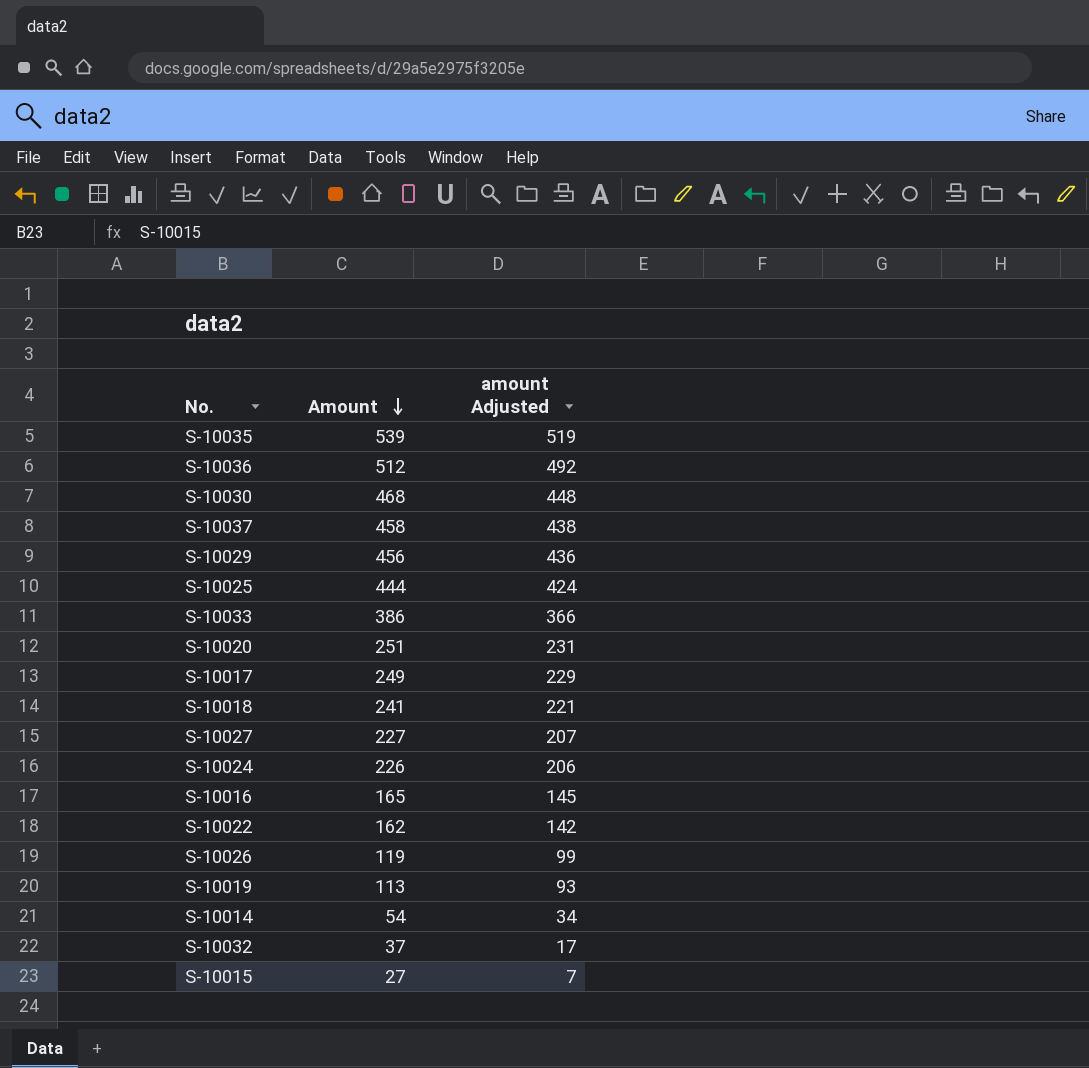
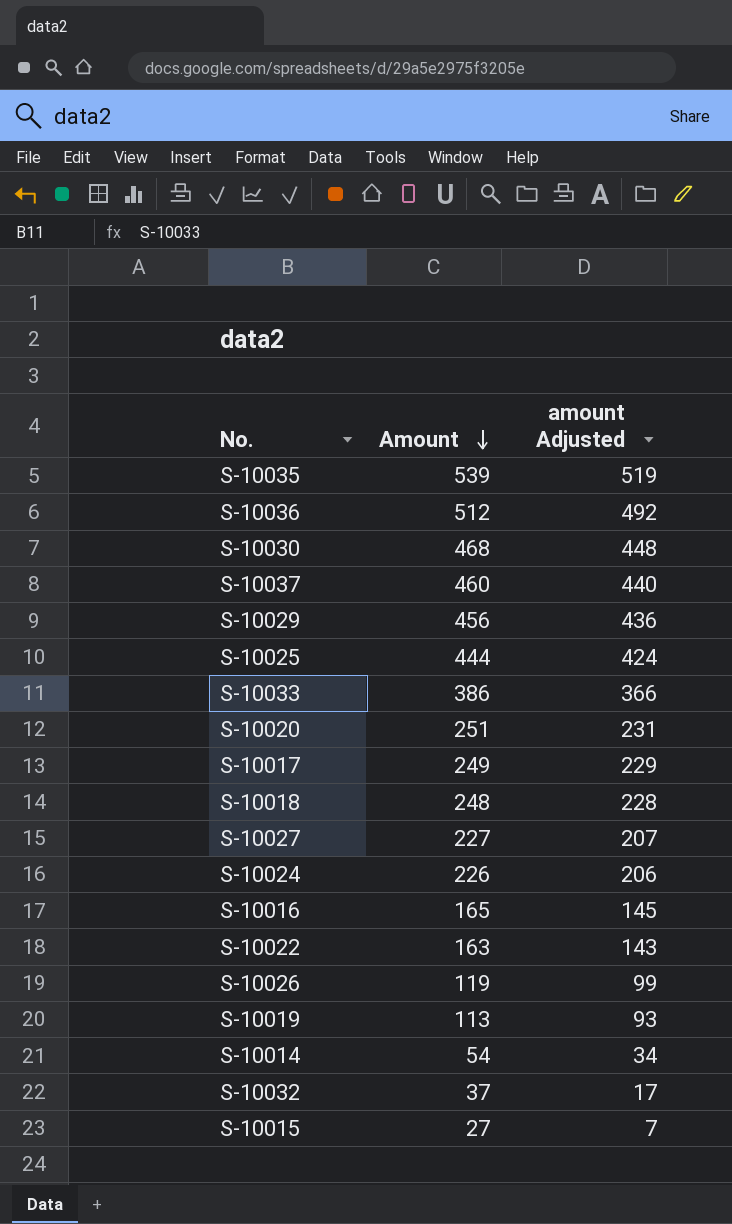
S-10037 | Amount: 458 -> 460
S-10037 | amount Adjusted: 438 -> 440
S-10018 | Amount: 241 -> 248
S-10018 | amount Adjusted: 221 -> 228
S-10022 | Amount: 162 -> 163
S-10022 | amount Adjusted: 142 -> 143

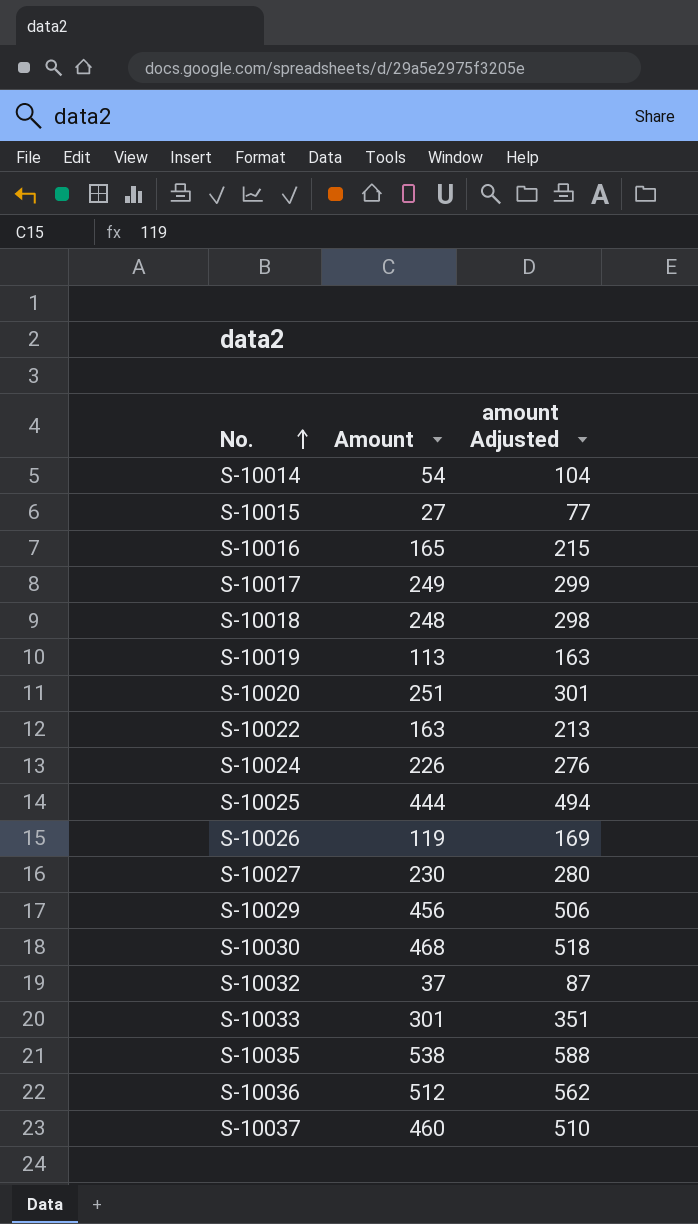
row order: Amount descending -> No. ascending
column amount Adjusted | formula: [Amount] - 20 -> [Amount] + 50
S-10027 | Amount: 227 -> 230
S-10033 | Amount: 386 -> 301
S-10035 | Amount: 539 -> 538

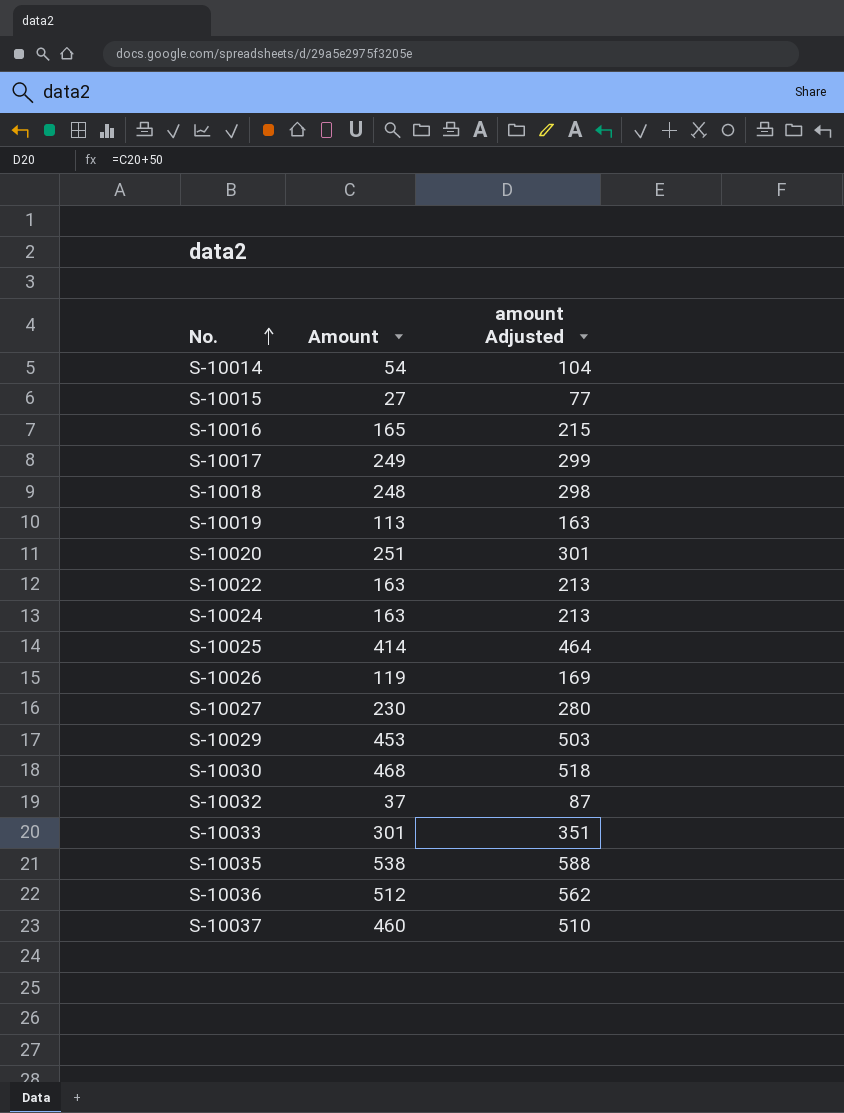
S-10024 | Amount: 226 -> 163
S-10024 | amount Adjusted: 276 -> 213
S-10025 | Amount: 444 -> 414
S-10025 | amount Adjusted: 494 -> 464
S-10029 | Amount: 456 -> 453
S-10029 | amount Adjusted: 506 -> 503

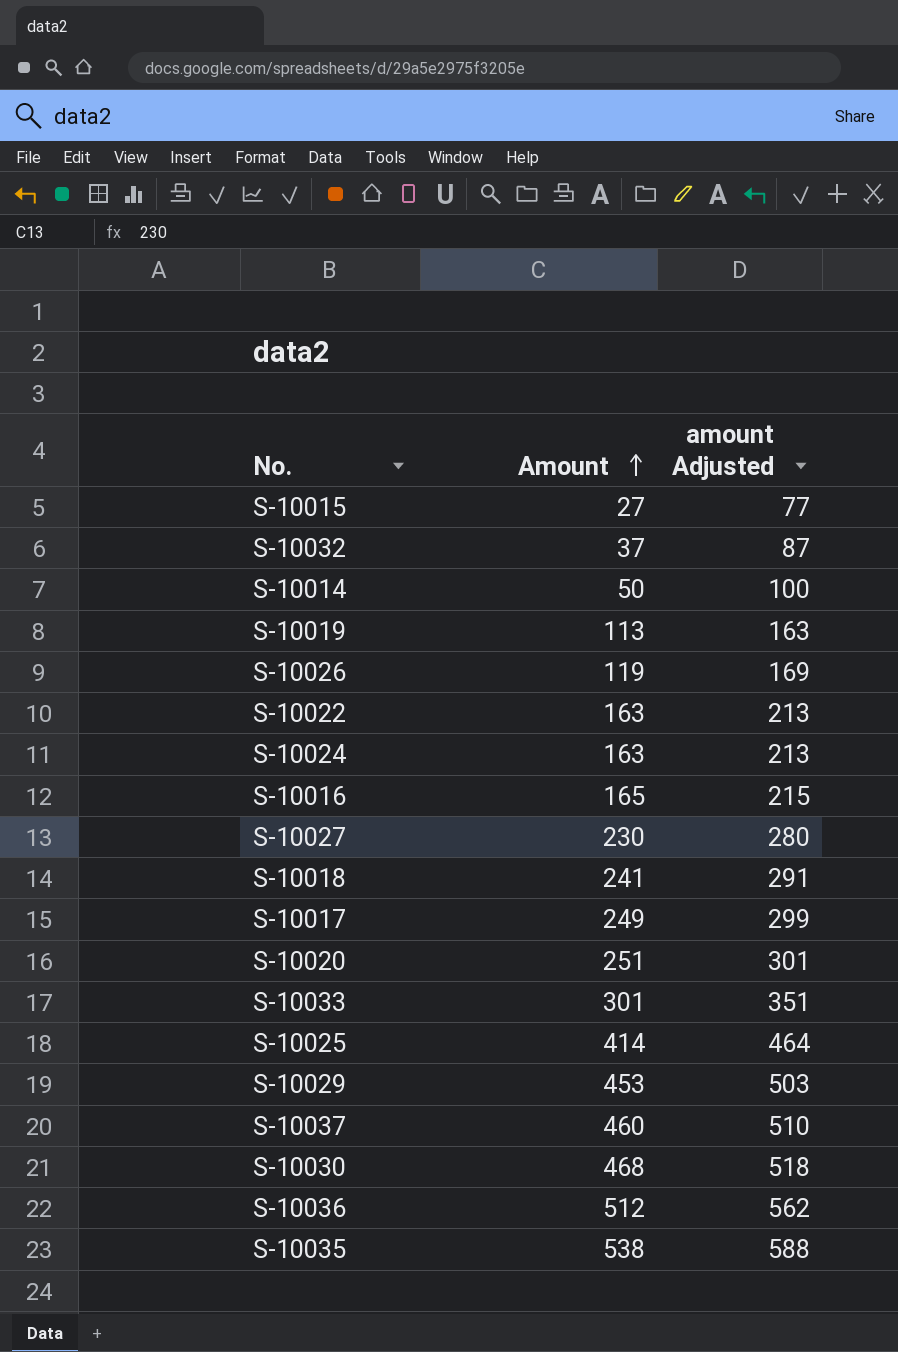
row order: No. ascending -> Amount ascending
S-10014 | Amount: 54 -> 50
S-10014 | amount Adjusted: 104 -> 100
S-10018 | Amount: 248 -> 241
S-10018 | amount Adjusted: 298 -> 291

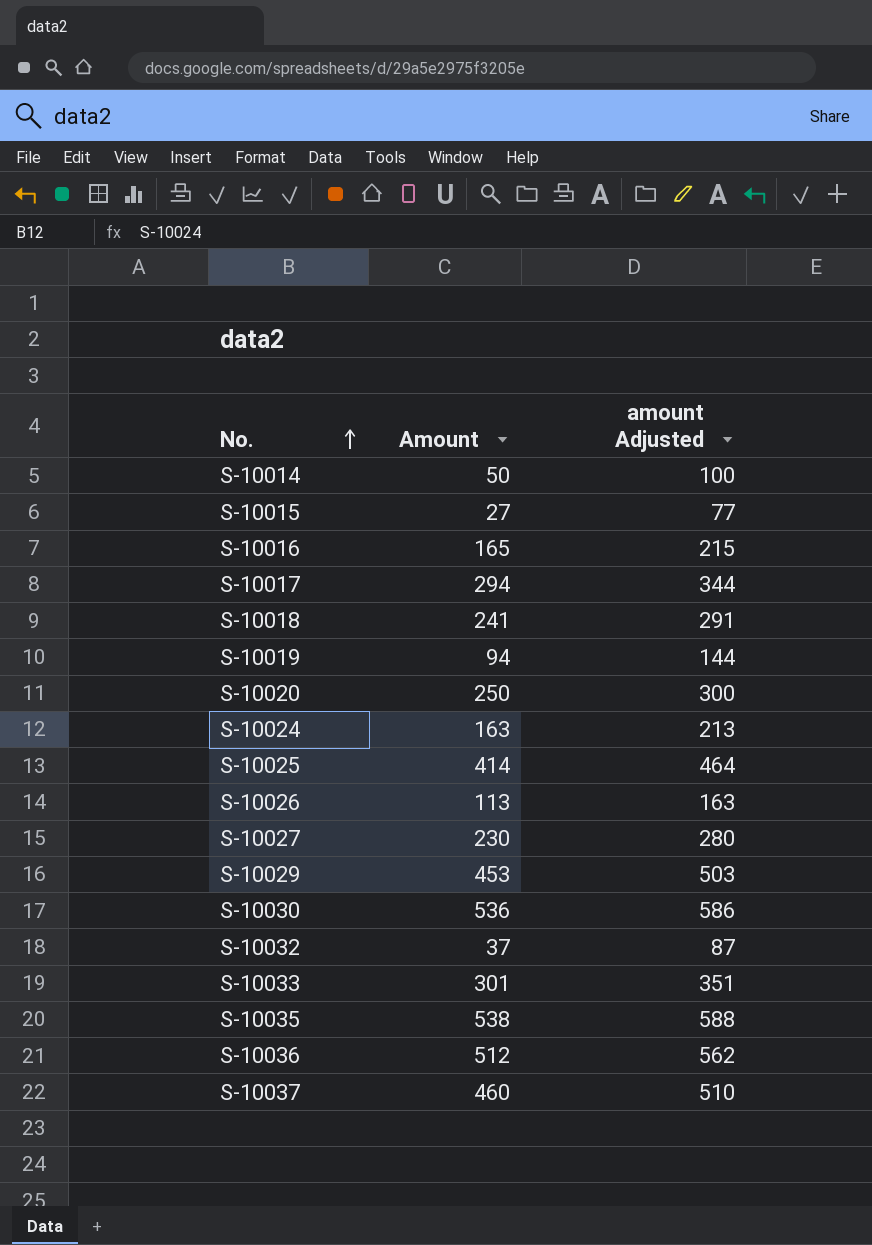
row order: Amount ascending -> No. ascending
row S-10022: 163 | 213 -> none
S-10017 | Amount: 249 -> 294
S-10017 | amount Adjusted: 299 -> 344
S-10019 | Amount: 113 -> 94
S-10019 | amount Adjusted: 163 -> 144
S-10020 | Amount: 251 -> 250
S-10020 | amount Adjusted: 301 -> 300
S-10026 | Amount: 119 -> 113
S-10026 | amount Adjusted: 169 -> 163
S-10030 | Amount: 468 -> 536
S-10030 | amount Adjusted: 518 -> 586

